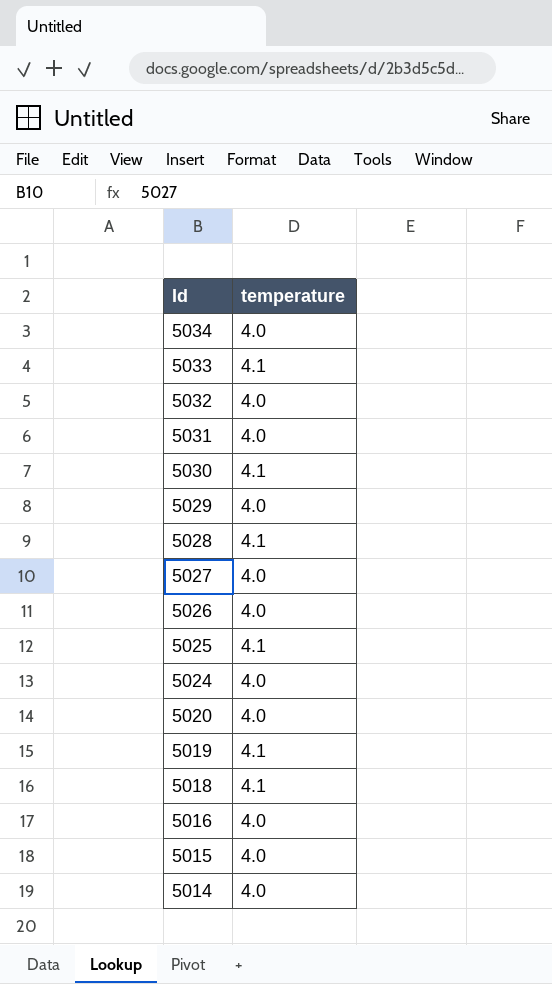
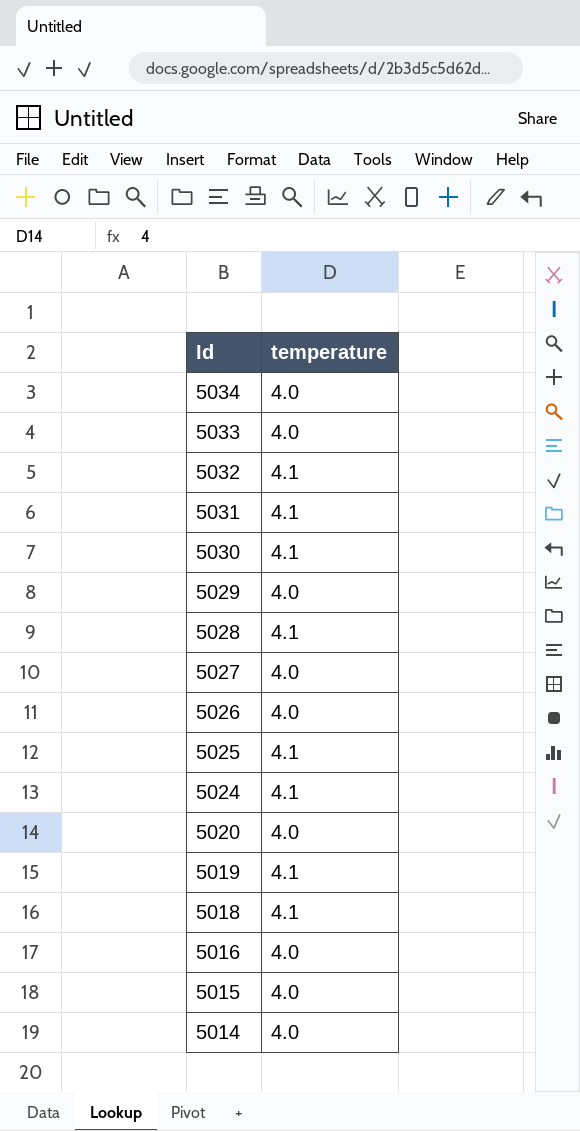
5033 | temperature: 4.1 -> 4.0
5032 | temperature: 4.0 -> 4.1
5031 | temperature: 4.0 -> 4.1
5024 | temperature: 4.0 -> 4.1

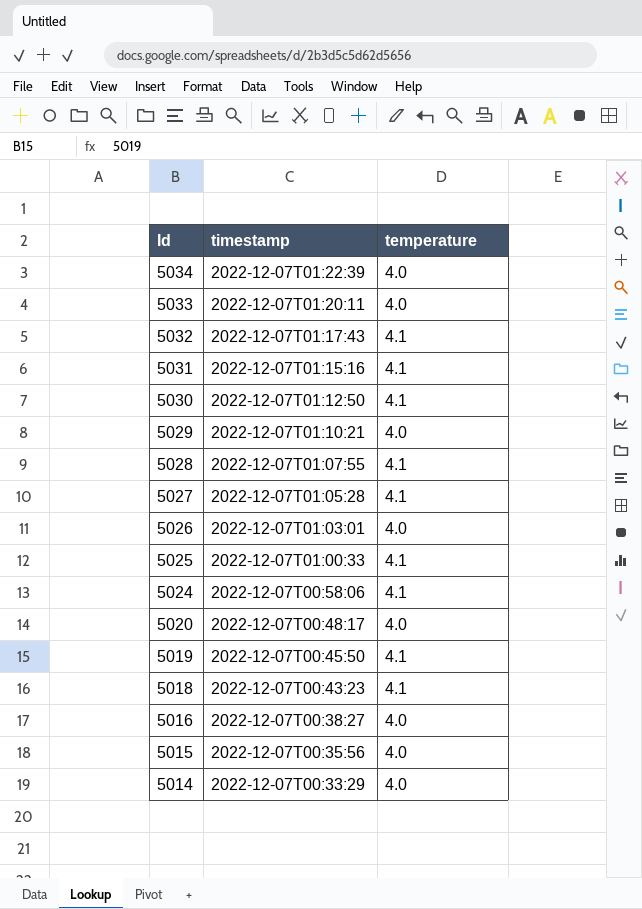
column timestamp | position: none -> 2
5027 | temperature: 4.0 -> 4.1

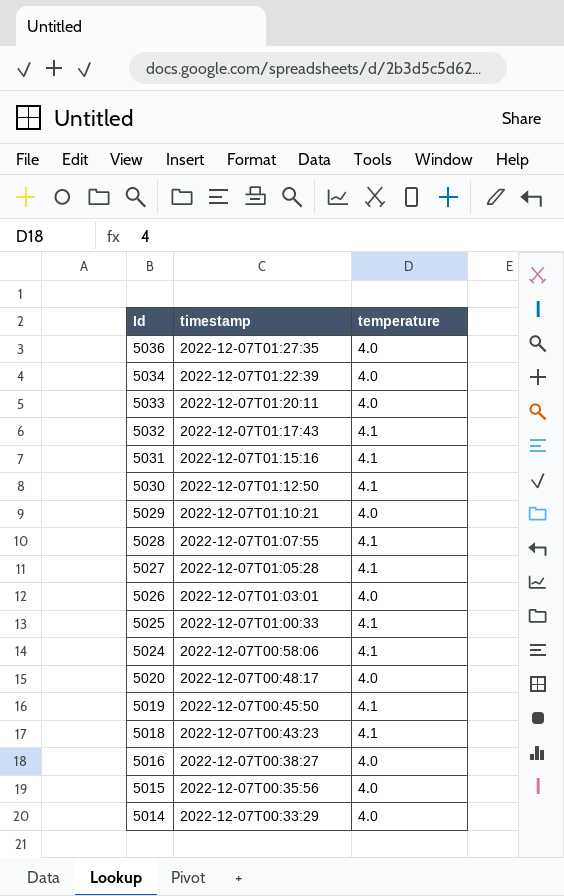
row 5036: none -> 2022-12-07T01:27:35 | 4.0

